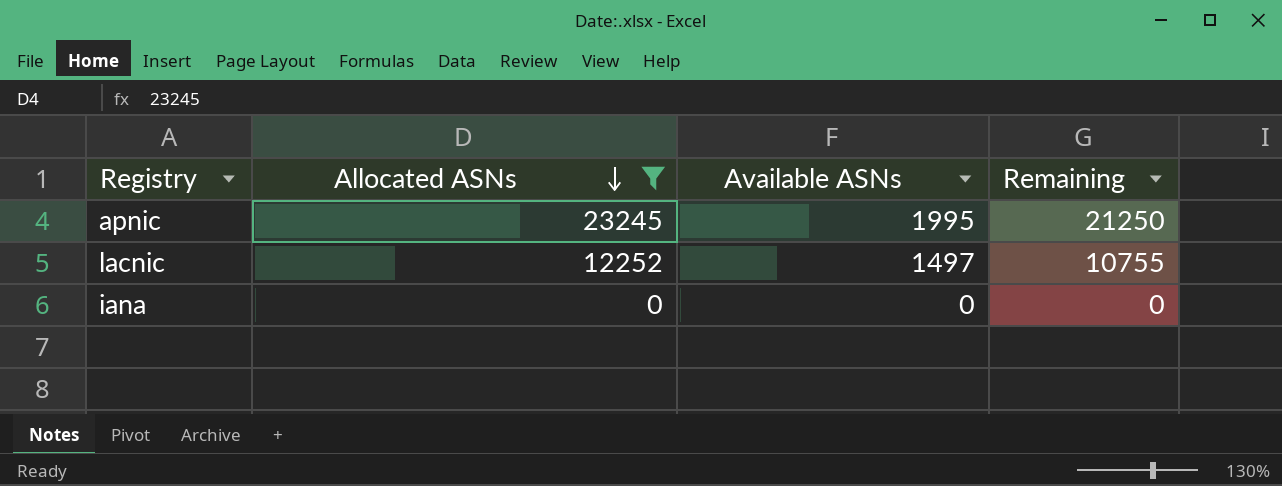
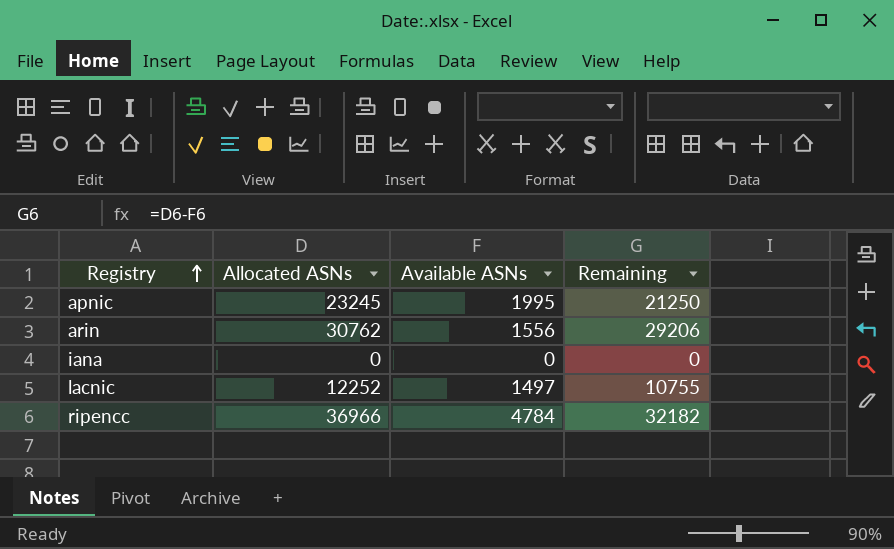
filter: Allocated ASNs <= 23245 -> none
row order: Allocated ASNs descending -> Registry ascending

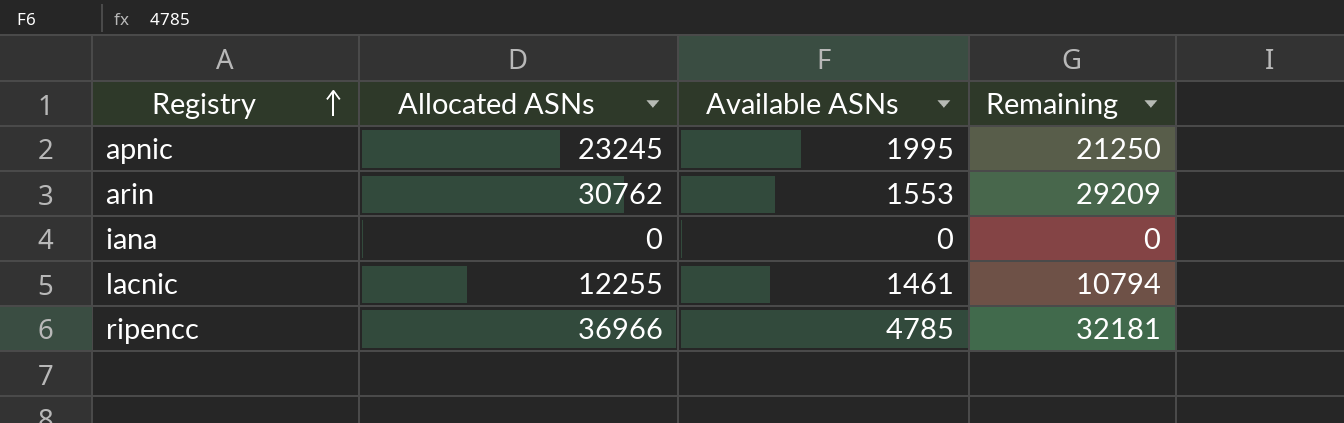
arin | Available ASNs: 1556 -> 1553
arin | Remaining: 29206 -> 29209
lacnic | Allocated ASNs: 12252 -> 12255
lacnic | Available ASNs: 1497 -> 1461
lacnic | Remaining: 10755 -> 10794
ripencc | Available ASNs: 4784 -> 4785
ripencc | Remaining: 32182 -> 32181

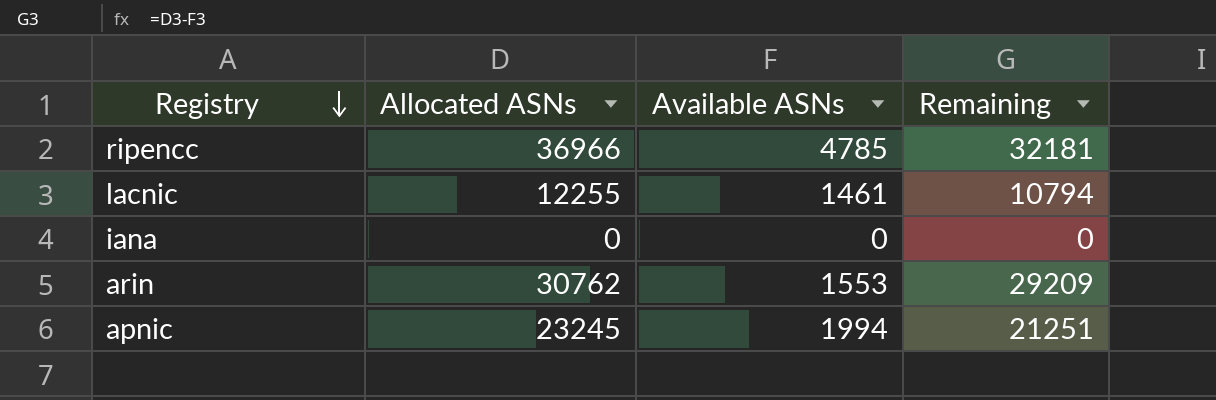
row order: Registry ascending -> Registry descending
apnic | Available ASNs: 1995 -> 1994
apnic | Remaining: 21250 -> 21251

